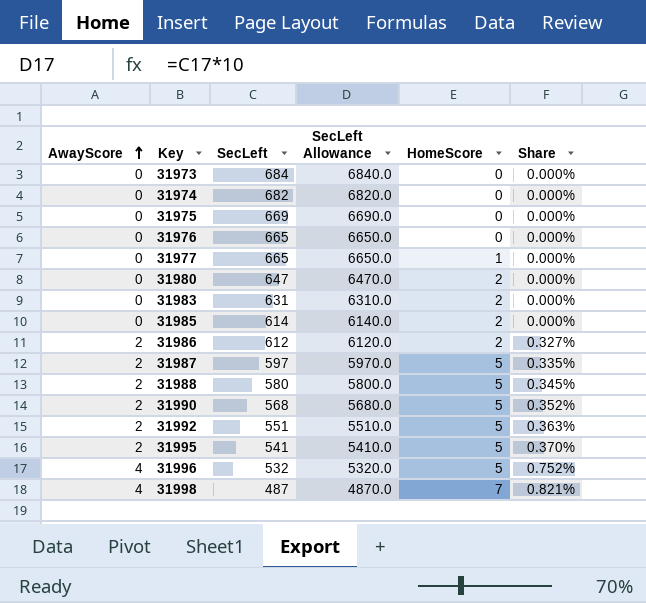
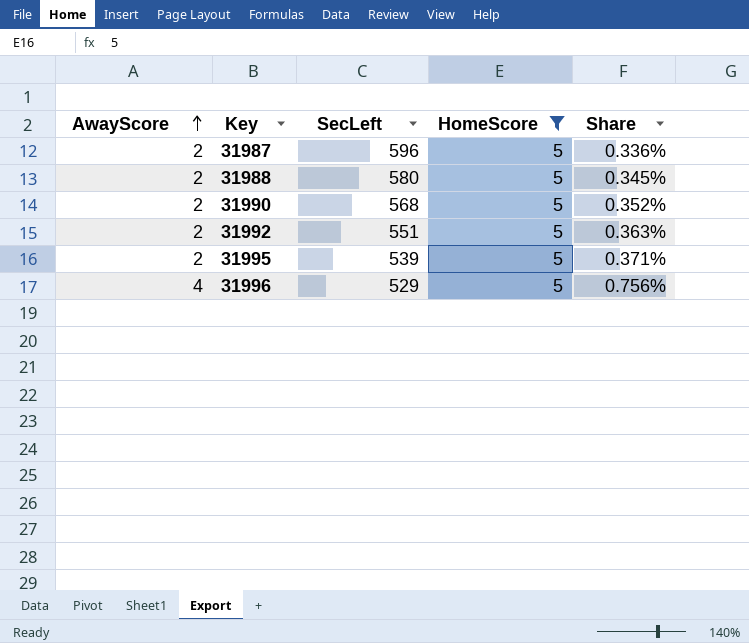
filter: none -> HomeScore = 5
column SecLeft Allowance | formula: [SecLeft] * 10 -> none
31987 | SecLeft: 597 -> 596
31987 | Share: 0.335% -> 0.336%
31995 | SecLeft: 541 -> 539
31995 | Share: 0.370% -> 0.371%
31996 | SecLeft: 532 -> 529
31996 | Share: 0.752% -> 0.756%

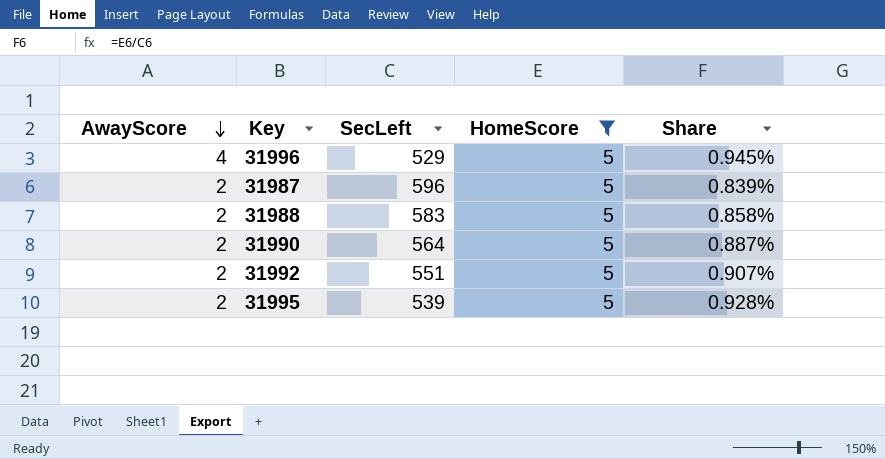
row order: AwayScore ascending -> AwayScore descending
column Share | formula: [AwayScore] / [SecLeft] -> [HomeScore] / [SecLeft]
31988 | SecLeft: 580 -> 583
31990 | SecLeft: 568 -> 564

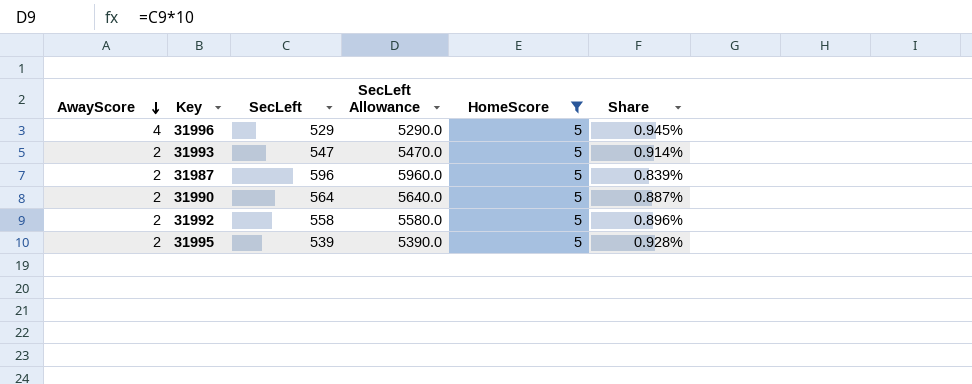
column SecLeft Allowance | formula: none -> [SecLeft] * 10
row 31988: 2 | 583 | 5 | 0.858% -> none
row 31993: none -> 2 | 547 | 5470.0 | 5 | 0.914%
31992 | SecLeft: 551 -> 558
31992 | Share: 0.907% -> 0.896%

